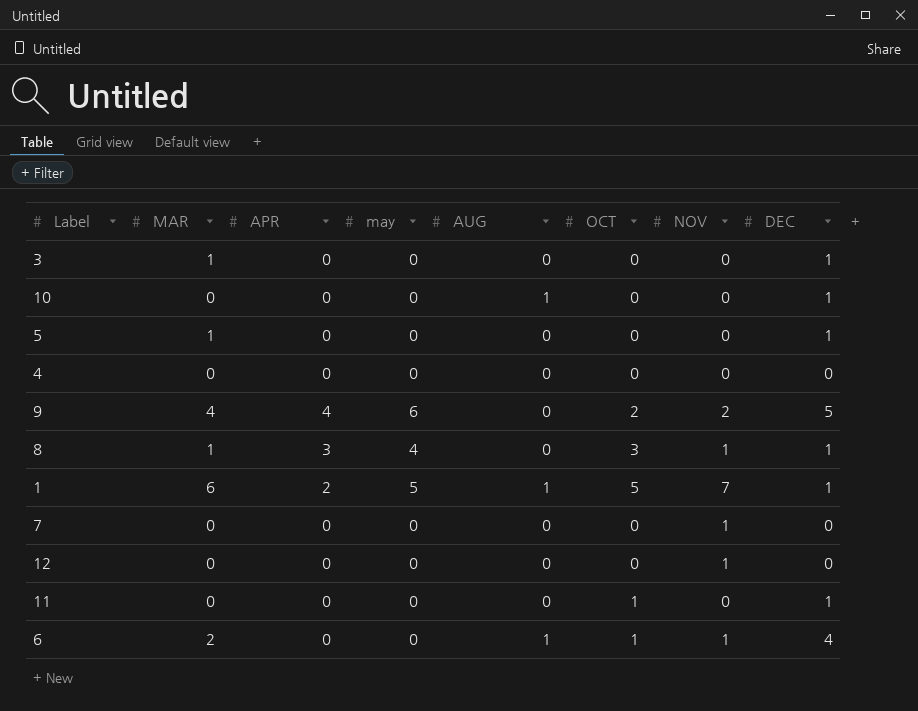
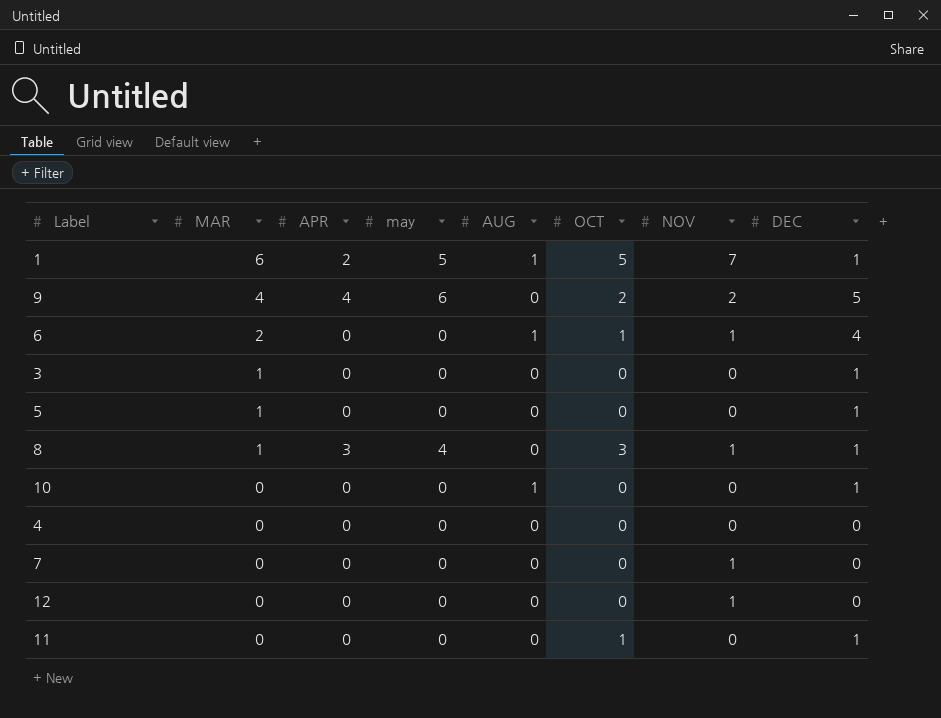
row order: none -> MAR descending

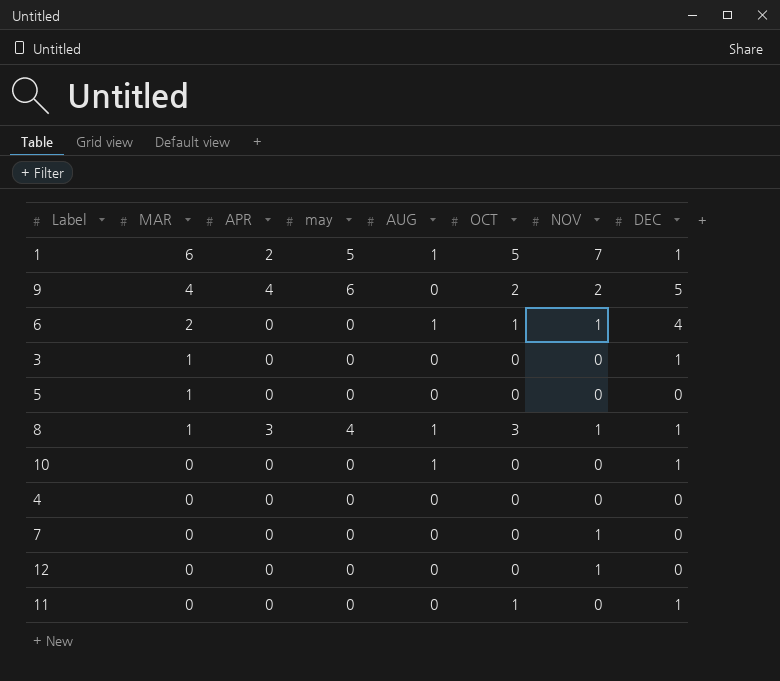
5 | DEC: 1 -> 0
8 | AUG: 0 -> 1

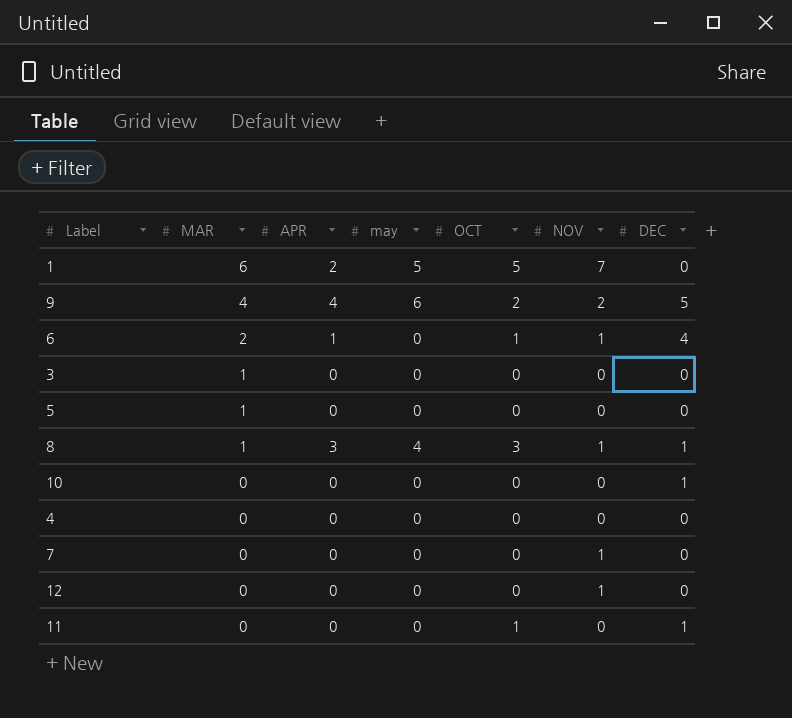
column AUG | position: 5 -> none
1 | DEC: 1 -> 0
6 | APR: 0 -> 1
3 | DEC: 1 -> 0

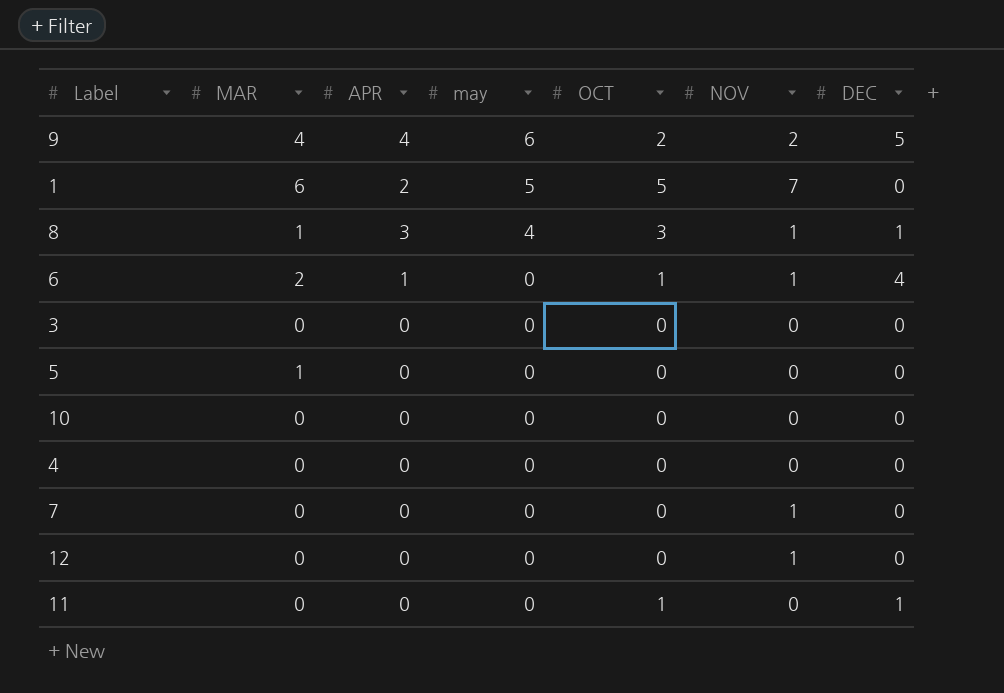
row order: MAR descending -> may descending
3 | MAR: 1 -> 0
10 | DEC: 1 -> 0

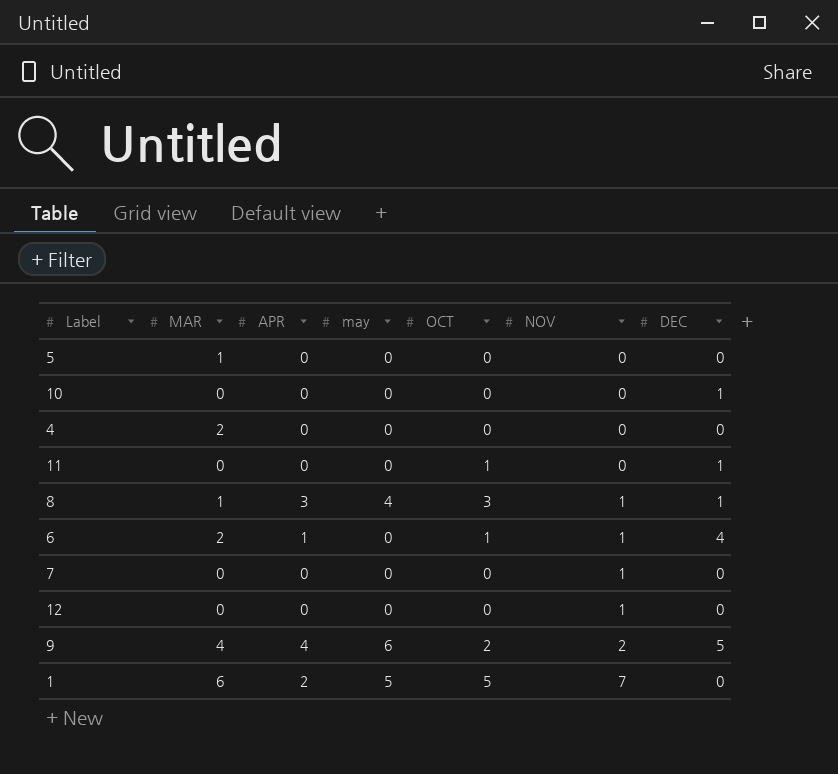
row order: may descending -> NOV ascending
row 3: 0 | 0 | 0 | 0 | 0 | 0 -> none
10 | DEC: 0 -> 1
4 | MAR: 0 -> 2

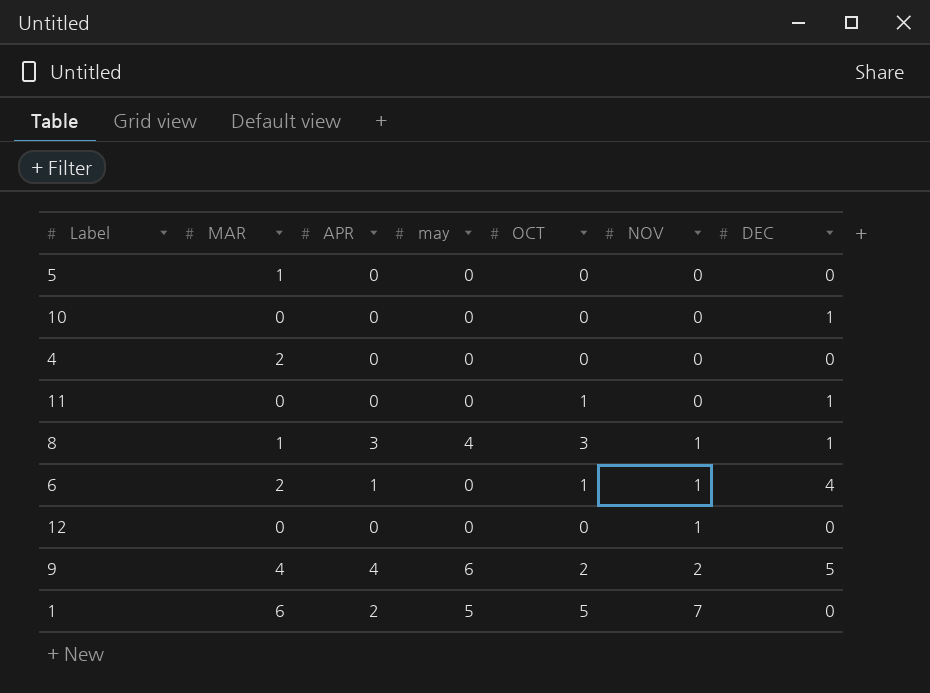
row 7: 0 | 0 | 0 | 0 | 1 | 0 -> none

